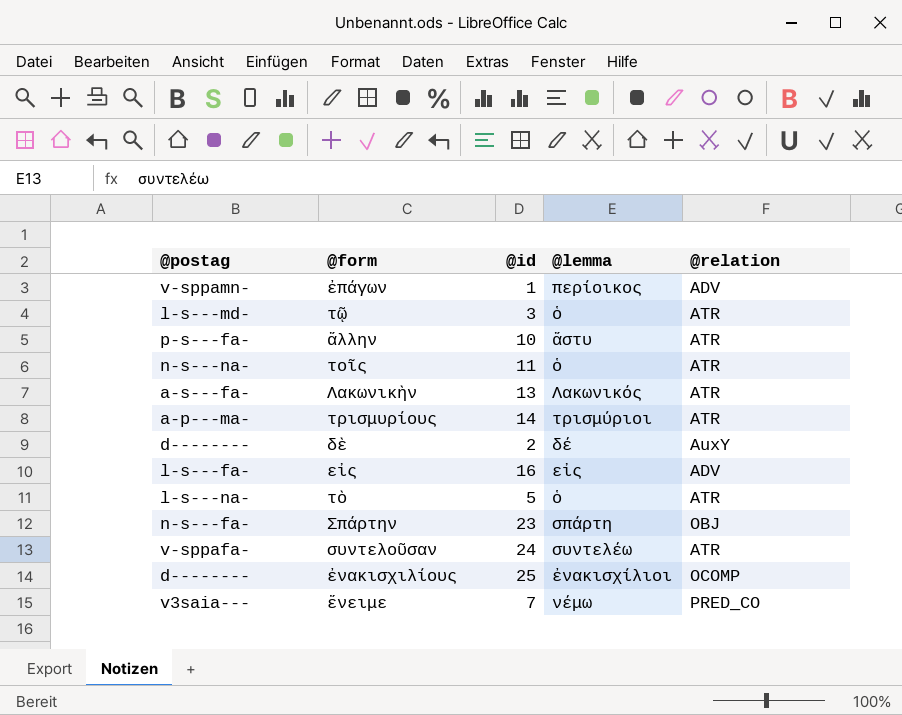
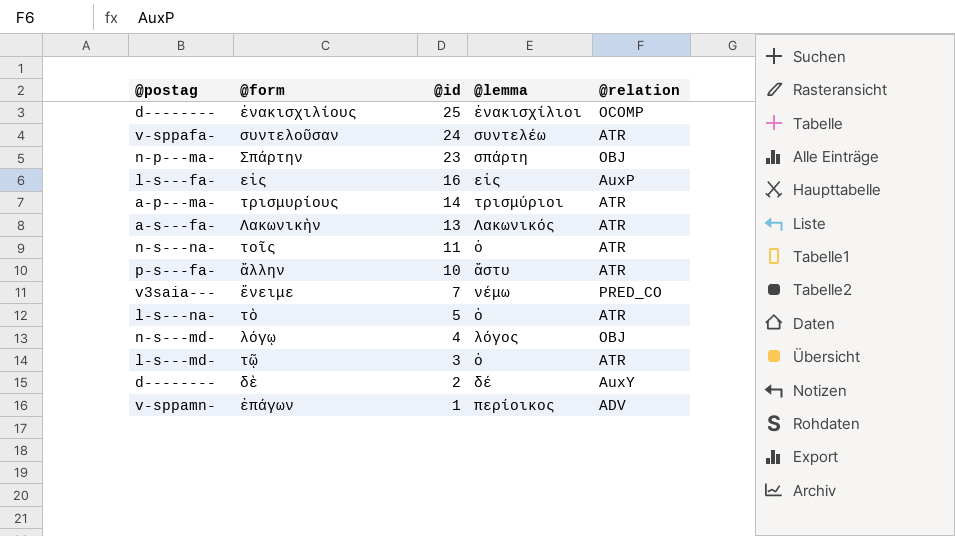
row order: none -> @id descending
Σπάρτην | @postag: n-s---fa- -> n-p---ma-
εἰς | @relation: ADV -> AuxP
row λόγῳ: none -> n-s---md- | 4 | λόγος | OBJ

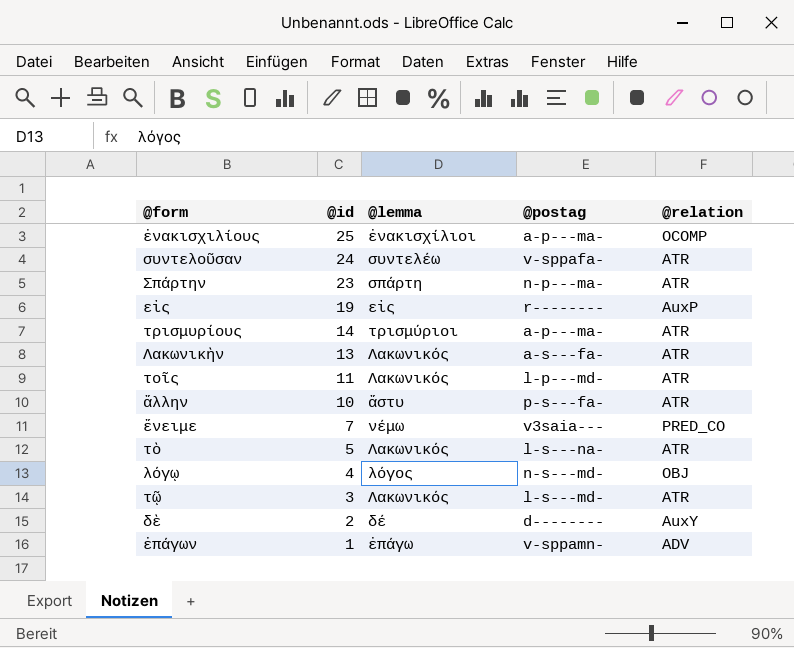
column @postag | position: 1 -> 4
ἐνακισχιλίους | @postag: d-------- -> a-p---ma-
Σπάρτην | @relation: OBJ -> ATR
εἰς | @id: 16 -> 19
εἰς | @postag: l-s---fa- -> r--------
τοῖς | @lemma: ὁ -> Λακωνικός
τοῖς | @postag: n-s---na- -> l-p---md-
τὸ | @lemma: ὁ -> Λακωνικός
τῷ | @lemma: ὁ -> Λακωνικός
ἐπάγων | @lemma: περίοικος -> ἐπάγω

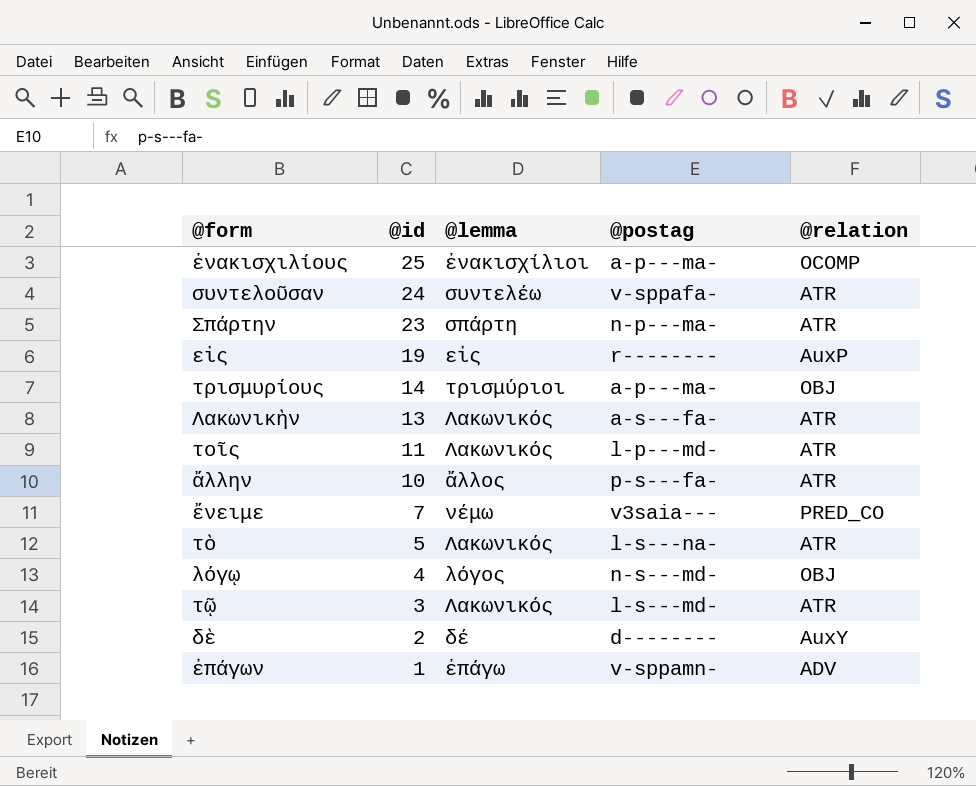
τρισμυρίους | @relation: ATR -> OBJ
ἄλλην | @lemma: ἄστυ -> ἄλλος

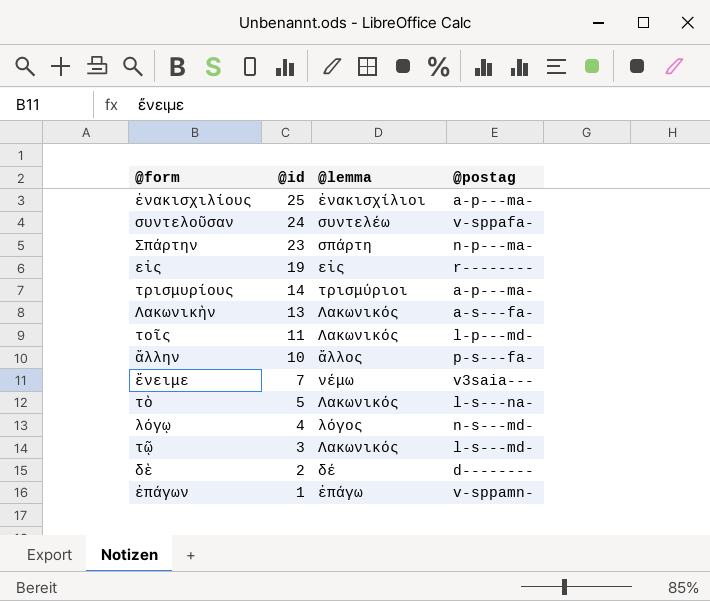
column @relation | position: 5 -> none

